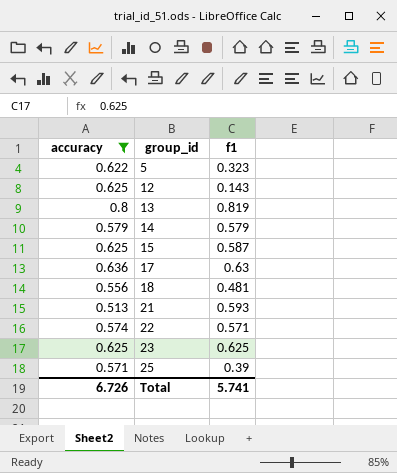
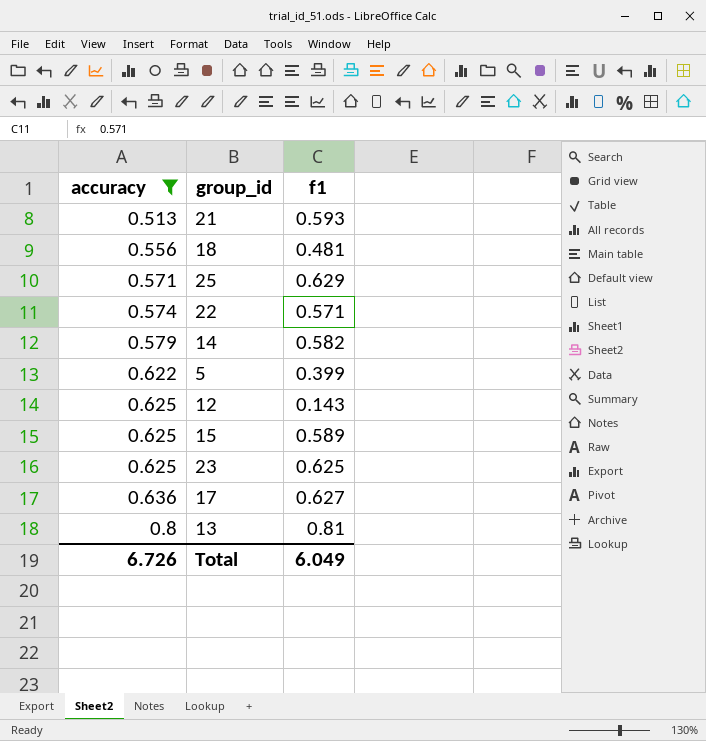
row order: group_id ascending -> accuracy ascending
25 | f1: 0.39 -> 0.629
14 | f1: 0.579 -> 0.582
5 | f1: 0.323 -> 0.399
15 | f1: 0.587 -> 0.589
17 | f1: 0.63 -> 0.627
13 | f1: 0.819 -> 0.81
Total | f1: 5.741 -> 6.049

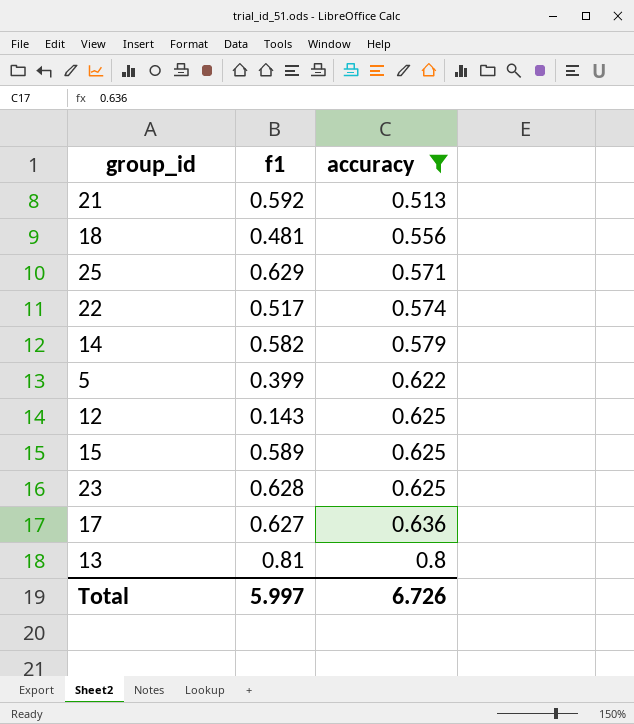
column accuracy | position: 1 -> 3
21 | f1: 0.593 -> 0.592
22 | f1: 0.571 -> 0.517
23 | f1: 0.625 -> 0.628
Total | f1: 6.049 -> 5.997

